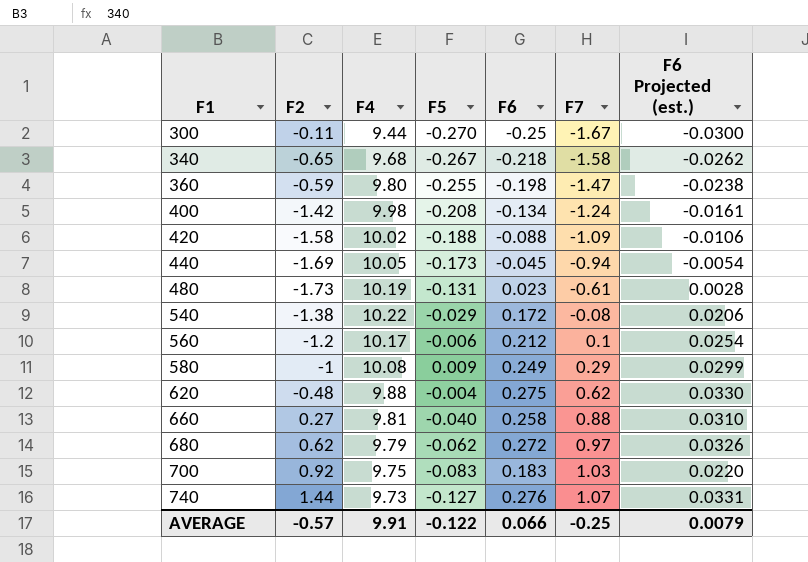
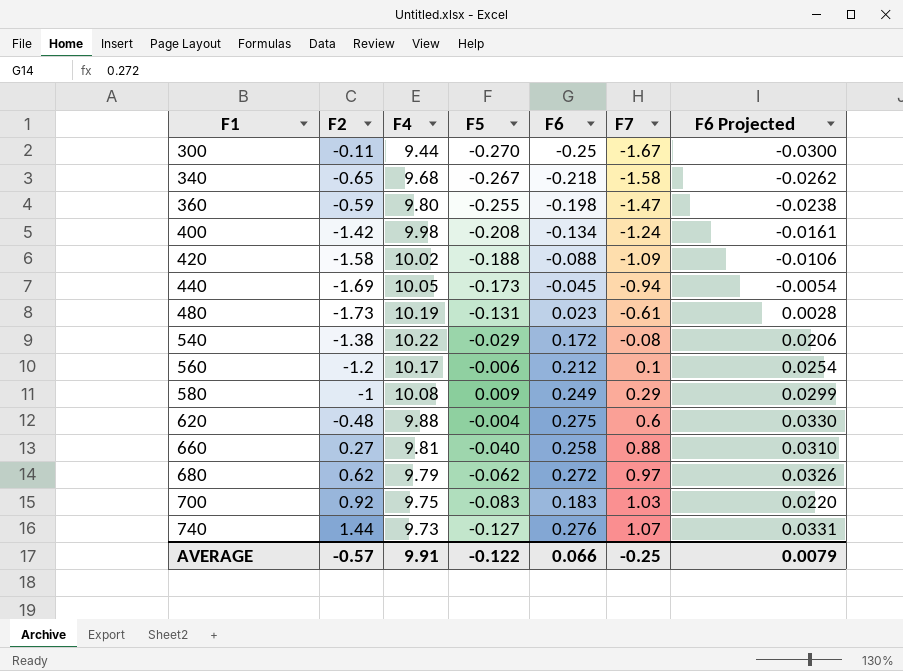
column name: F6 Projected (est.) -> F6 Projected
620 | F7: 0.62 -> 0.6

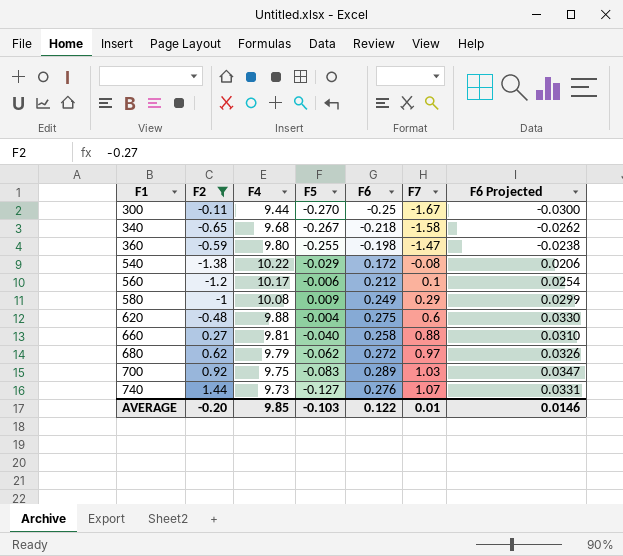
filter: none -> F2 >= -1.38
700 | F6: 0.183 -> 0.289
700 | F6 Projected: 0.0220 -> 0.0347
AVERAGE | F2: -0.57 -> -0.20
AVERAGE | F4: 9.91 -> 9.85
AVERAGE | F5: -0.122 -> -0.103
AVERAGE | F6: 0.066 -> 0.122
AVERAGE | F7: -0.25 -> 0.01
AVERAGE | F6 Projected: 0.0079 -> 0.0146

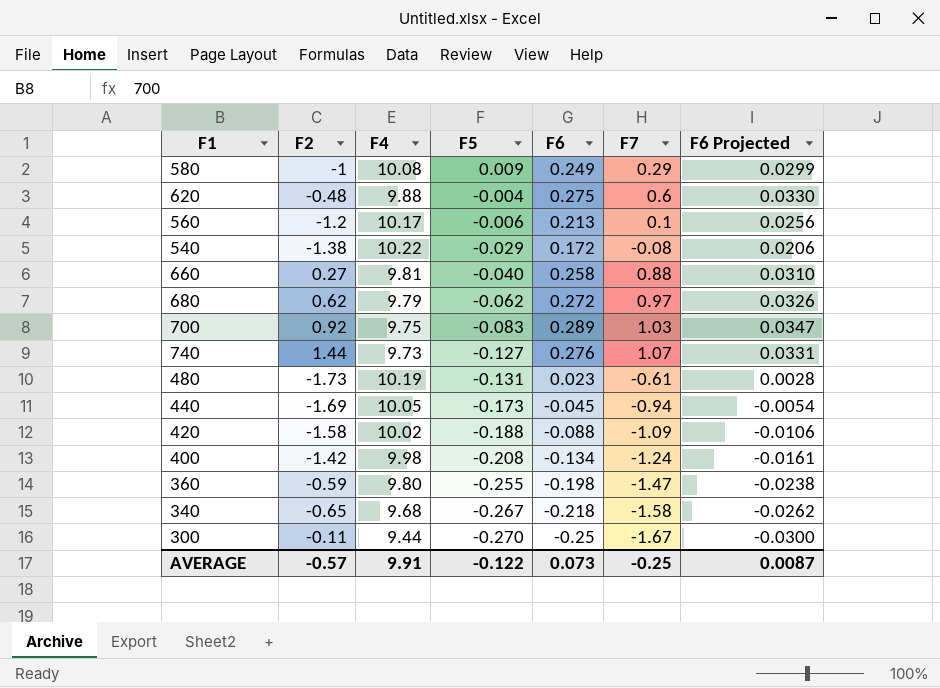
filter: F2 >= -1.38 -> none
row order: F1 ascending -> F5 descending
560 | F6: 0.212 -> 0.213
560 | F6 Projected: 0.0254 -> 0.0256
AVERAGE | F2: -0.20 -> -0.57
AVERAGE | F4: 9.85 -> 9.91
AVERAGE | F5: -0.103 -> -0.122
AVERAGE | F6: 0.122 -> 0.073
AVERAGE | F7: 0.01 -> -0.25
AVERAGE | F6 Projected: 0.0146 -> 0.0087

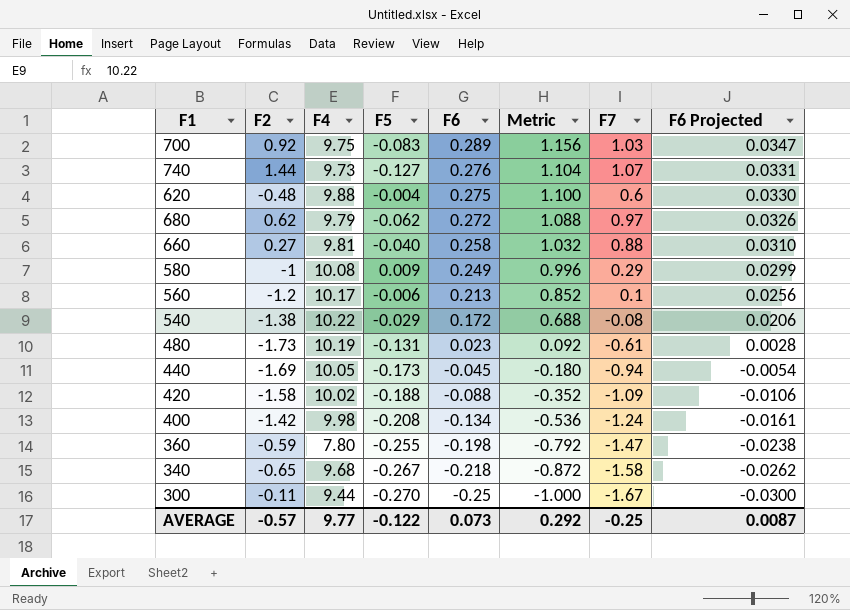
row order: F5 descending -> F6 descending
column Metric | formula: none -> [F6] * 4
360 | F4: 9.80 -> 7.80
AVERAGE | F4: 9.91 -> 9.77

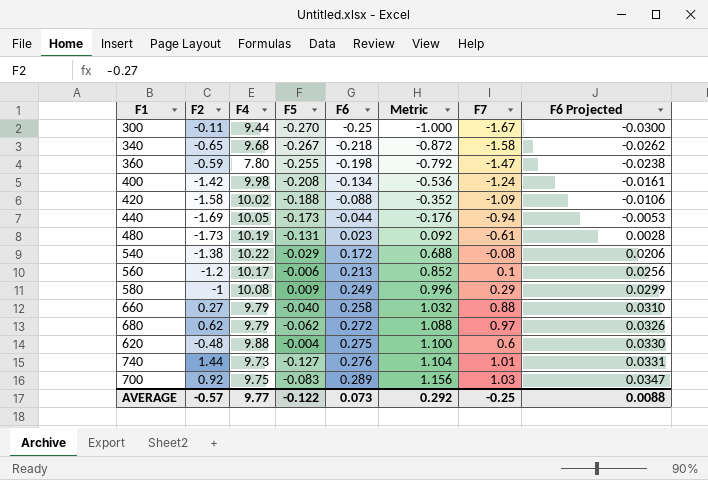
row order: F6 descending -> F6 ascending
440 | F6: -0.045 -> -0.044
440 | Metric: -0.180 -> -0.176
440 | F6 Projected: -0.0054 -> -0.0053
660 | F4: 9.81 -> 9.79
740 | F7: 1.07 -> 1.01
AVERAGE | F6 Projected: 0.0087 -> 0.0088

